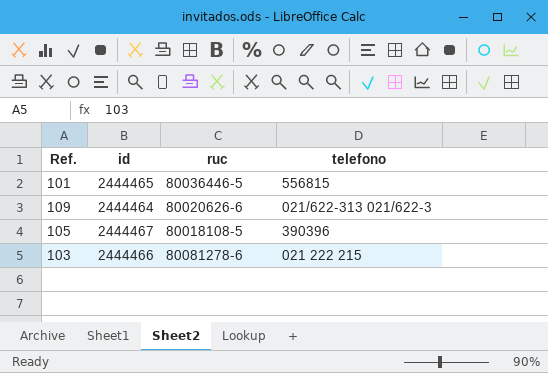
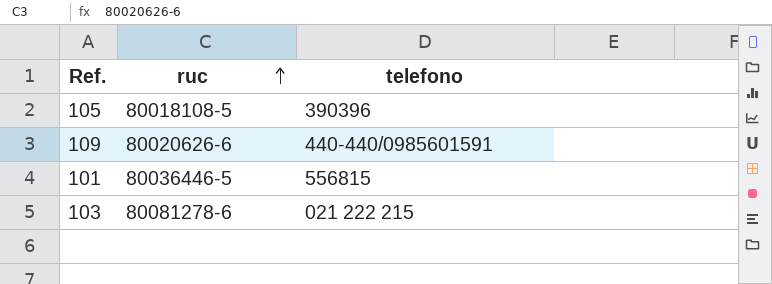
row order: none -> ruc ascending
column id | position: 2 -> none
109 | telefono: 021/622-313 021/622-3 -> 440-440/0985601591

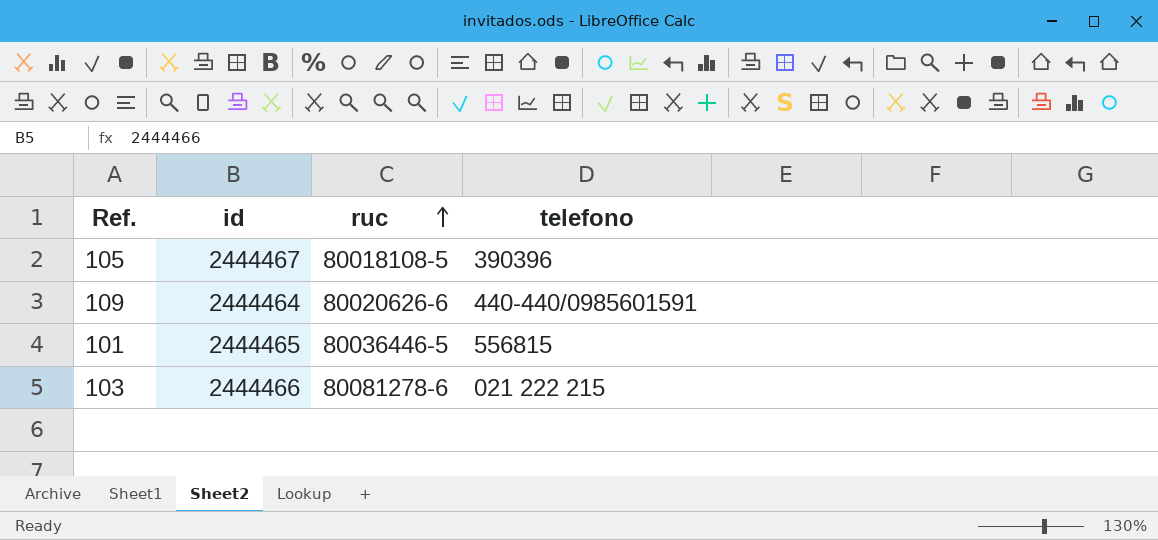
column id | position: none -> 2

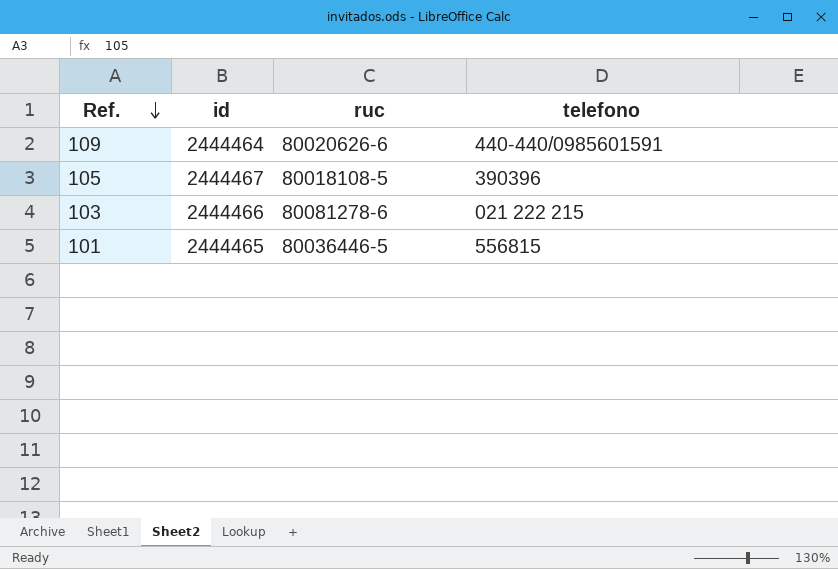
row order: ruc ascending -> Ref. descending

